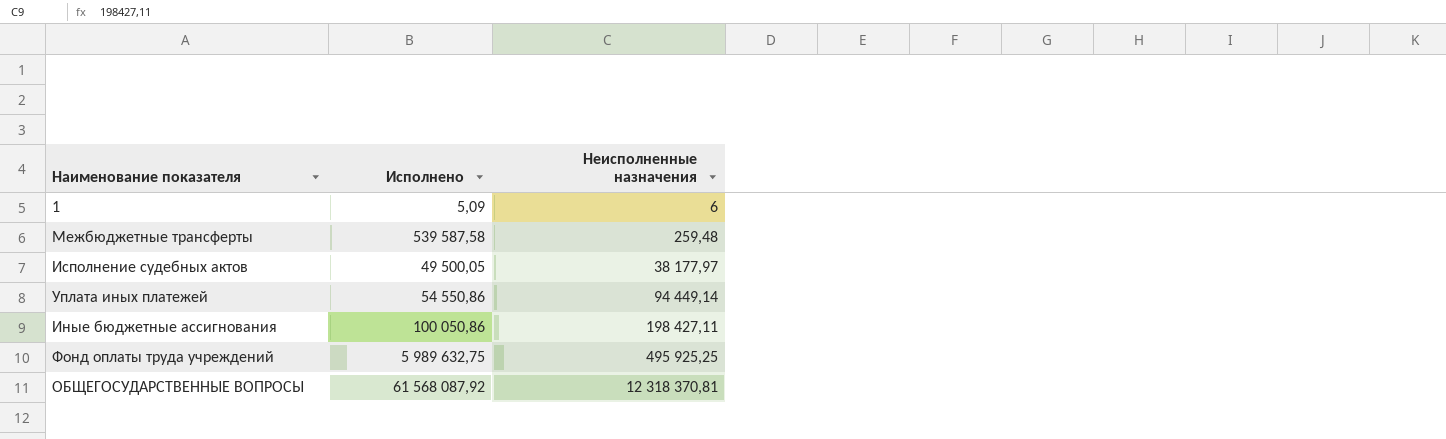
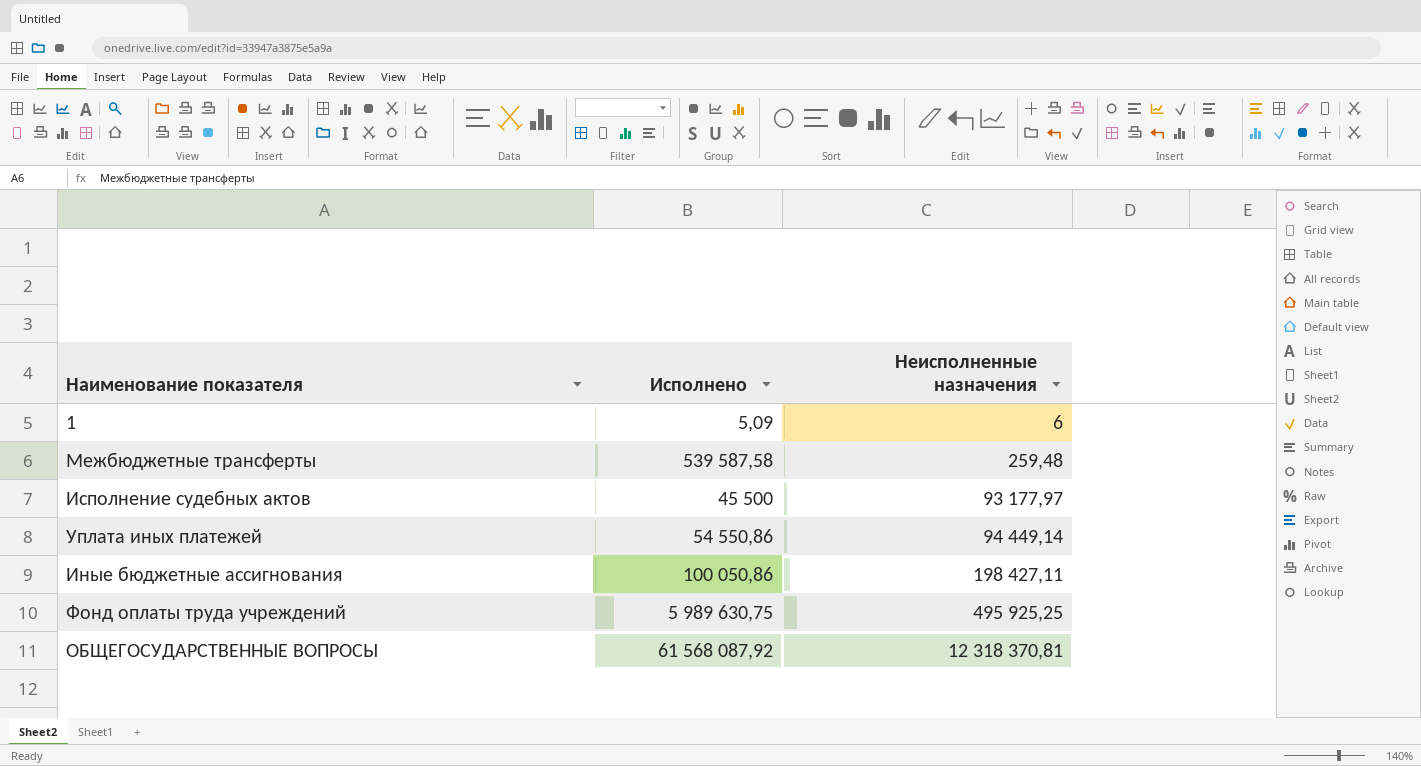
Исполнение судебных актов | Исполнено: 49 500,05 -> 45 500
Исполнение судебных актов | Неисполненные назначения: 38 177,97 -> 93 177,97
Фонд оплаты труда учреждений | Исполнено: 5 989 632,75 -> 5 989 630,75

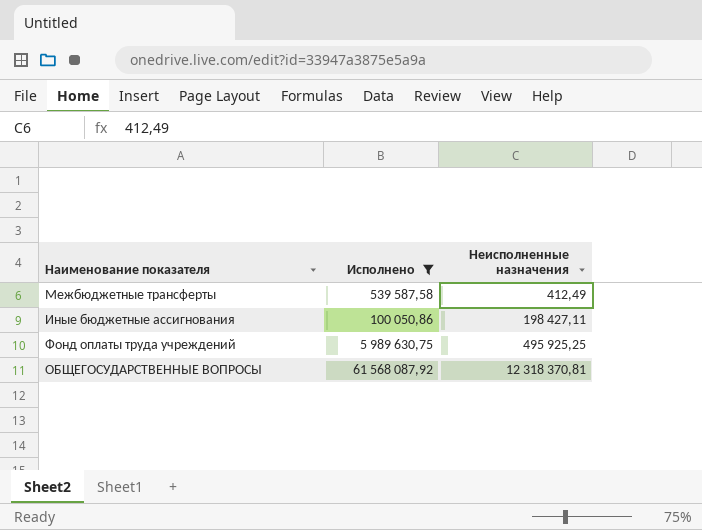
filter: none -> Исполнено >= 100 050,86
Межбюджетные трансферты | Неисполненные назначения: 259,48 -> 412,49

